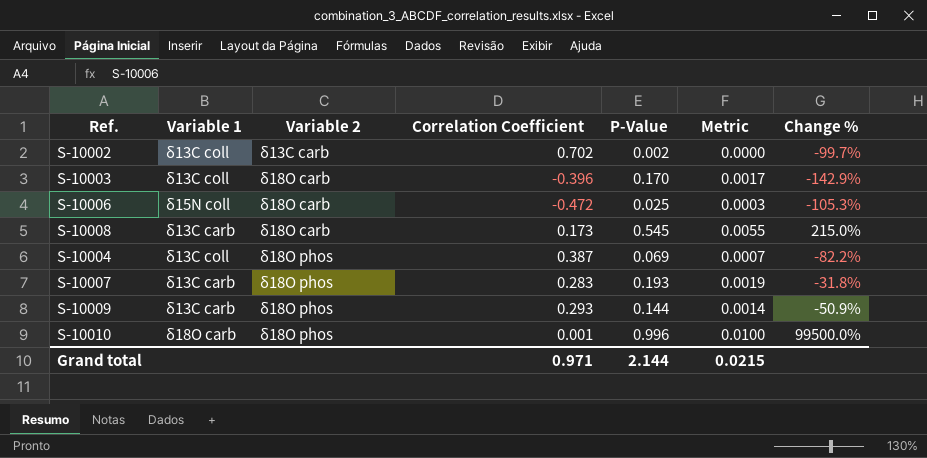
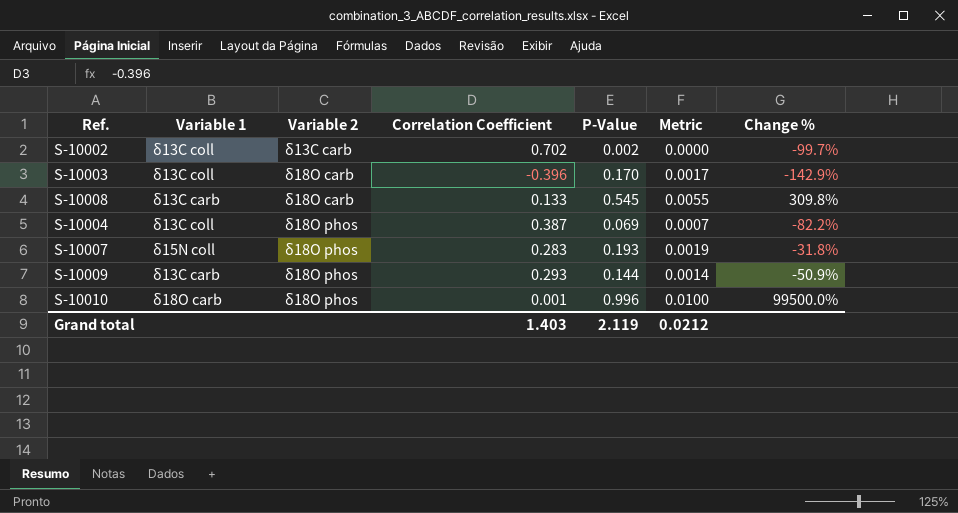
row S-10006: δ15N coll | δ18O carb | -0.472 | 0.025 | 0.0003 | -105.3% -> none
S-10008 | Correlation Coefficient: 0.173 -> 0.133
S-10008 | Change %: 215.0% -> 309.8%
S-10007 | Variable 1: δ13C carb -> δ15N coll
Grand total | Correlation Coefficient: 0.971 -> 1.403
Grand total | P-Value: 2.144 -> 2.119
Grand total | Metric: 0.0215 -> 0.0212

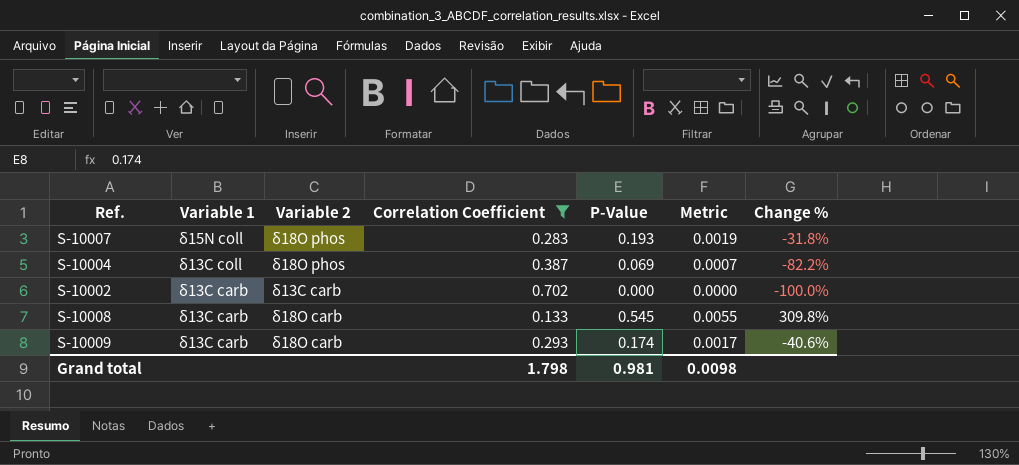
filter: none -> Correlation Coefficient >= 0.133
row order: Variable 2 ascending -> Variable 1 descending
S-10002 | Variable 1: δ13C coll -> δ13C carb
S-10002 | P-Value: 0.002 -> 0.000
S-10002 | Change %: -99.7% -> -100.0%
S-10009 | Variable 2: δ18O phos -> δ18O carb
S-10009 | P-Value: 0.144 -> 0.174
S-10009 | Metric: 0.0014 -> 0.0017
S-10009 | Change %: -50.9% -> -40.6%
Grand total | Correlation Coefficient: 1.403 -> 1.798
Grand total | P-Value: 2.119 -> 0.981
Grand total | Metric: 0.0212 -> 0.0098

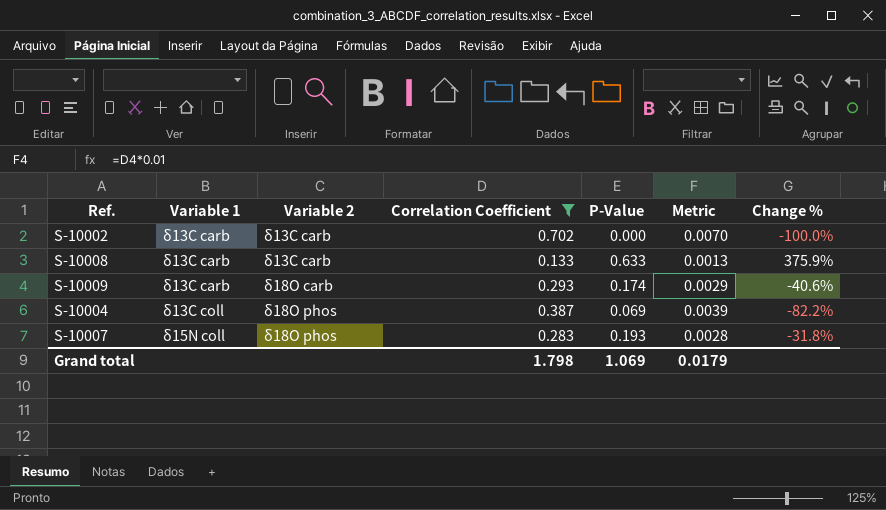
row order: Variable 1 descending -> Variable 1 ascending
column Metric | formula: [P-Value] * 0.01 -> [Correlation Coefficient] * 0.01
S-10008 | Variable 2: δ18O carb -> δ13C carb
S-10008 | P-Value: 0.545 -> 0.633
S-10008 | Change %: 309.8% -> 375.9%
Grand total | P-Value: 0.981 -> 1.069
Grand total | Metric: 0.0098 -> 0.0179

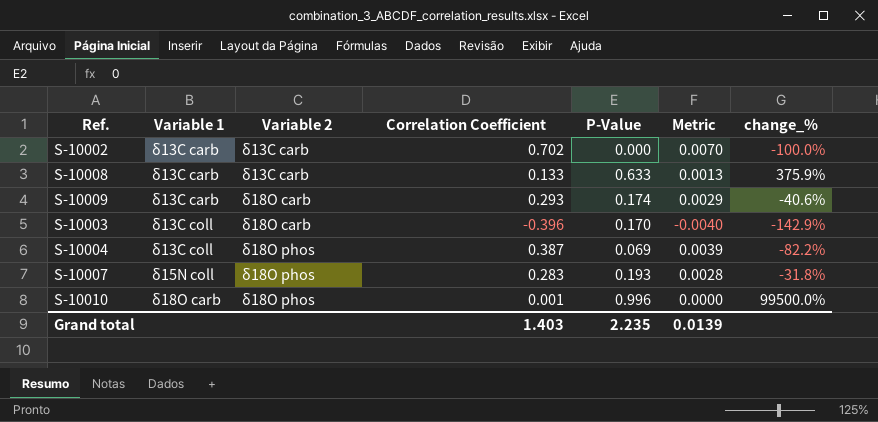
filter: Correlation Coefficient >= 0.133 -> none
column name: Change % -> change_%
Grand total | Correlation Coefficient: 1.798 -> 1.403
Grand total | P-Value: 1.069 -> 2.235
Grand total | Metric: 0.0179 -> 0.0139

